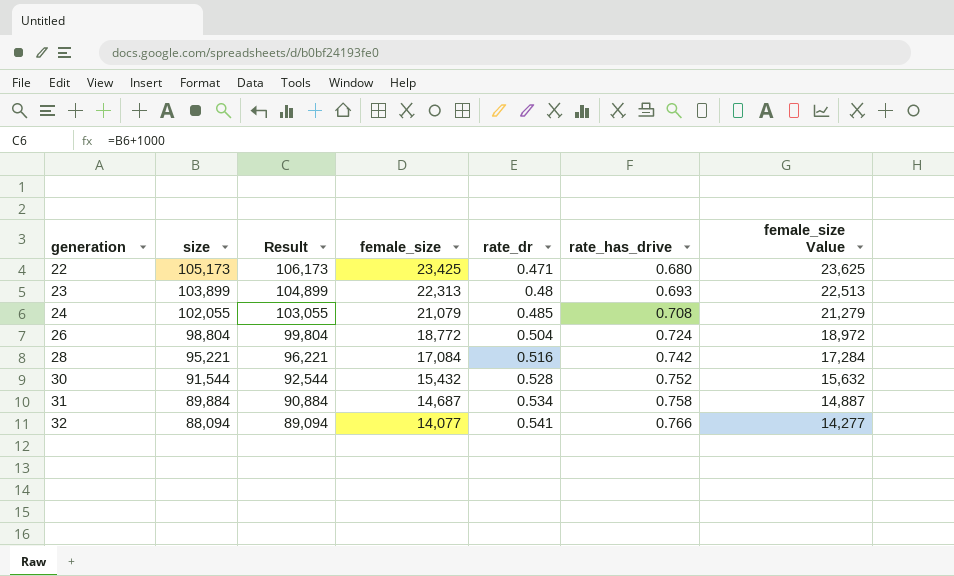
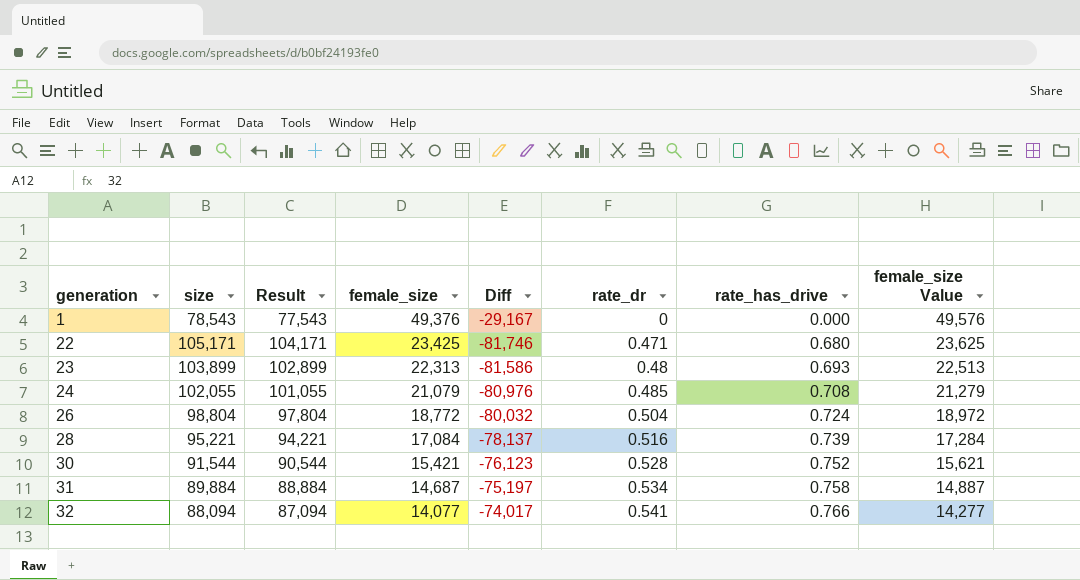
column Result | formula: [size] + 1000 -> [size] - 1000
column Diff | formula: none -> [female_size] - [size]
row 1: none -> 78,543 | 77,543 | 49,376 | -29,167 | 0 | 0.000 | 49,576
22 | size: 105,173 -> 105,171
28 | rate_has_drive: 0.742 -> 0.739
30 | female_size: 15,432 -> 15,421
30 | female_size Value: 15,632 -> 15,621

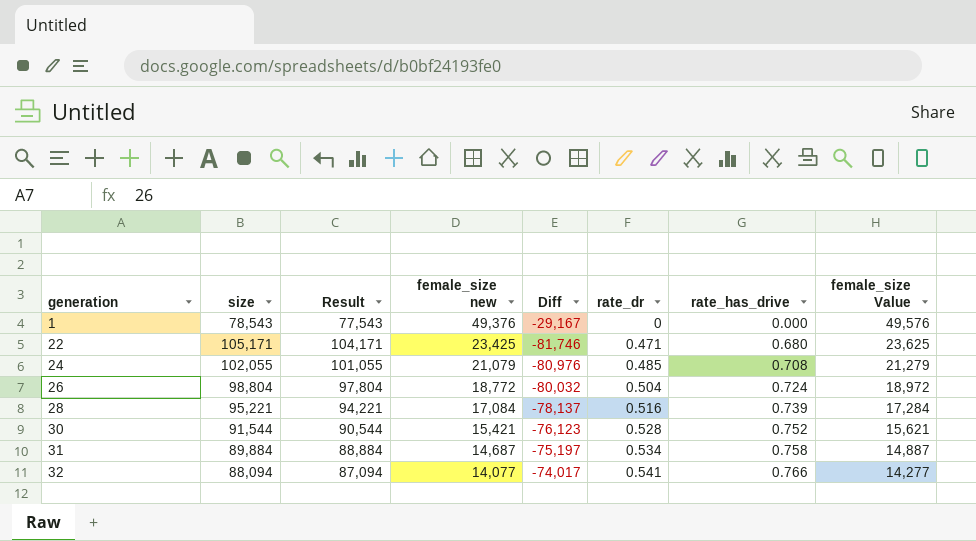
column name: female_size -> female_size new
row 23: 103,899 | 102,899 | 22,313 | -81,586 | 0.48 | 0.693 | 22,513 -> none

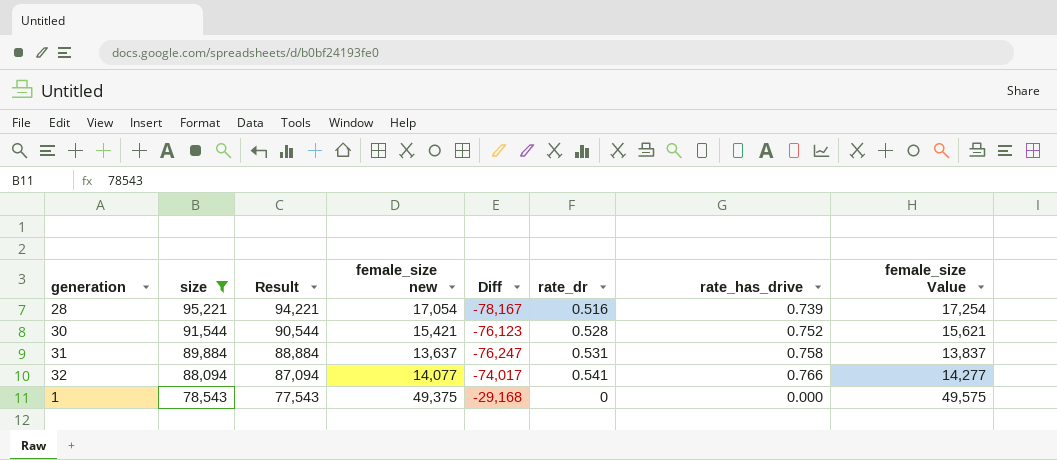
filter: none -> size <= 95,221
row order: generation ascending -> size descending
28 | female_size new: 17,084 -> 17,054
28 | Diff: -78,137 -> -78,167
28 | female_size Value: 17,284 -> 17,254
31 | female_size new: 14,687 -> 13,637
31 | Diff: -75,197 -> -76,247
31 | rate_dr: 0.534 -> 0.531
31 | female_size Value: 14,887 -> 13,837
1 | female_size new: 49,376 -> 49,375
1 | Diff: -29,167 -> -29,168
1 | female_size Value: 49,576 -> 49,575

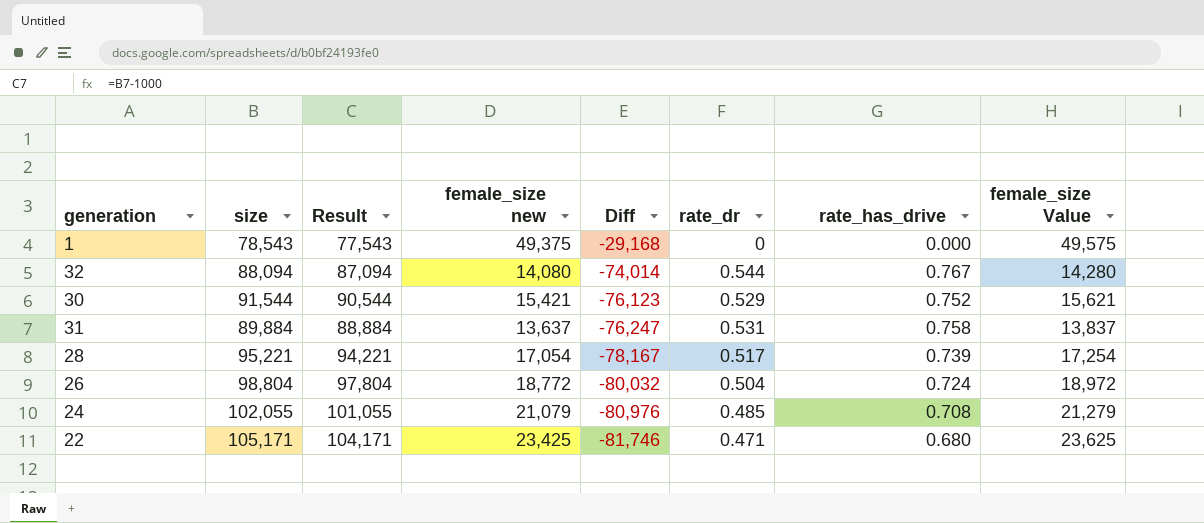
filter: size <= 95,221 -> none
row order: size descending -> Diff descending
32 | female_size new: 14,077 -> 14,080
32 | Diff: -74,017 -> -74,014
32 | rate_dr: 0.541 -> 0.544
32 | rate_has_drive: 0.766 -> 0.767
32 | female_size Value: 14,277 -> 14,280
30 | rate_dr: 0.528 -> 0.529
28 | rate_dr: 0.516 -> 0.517

